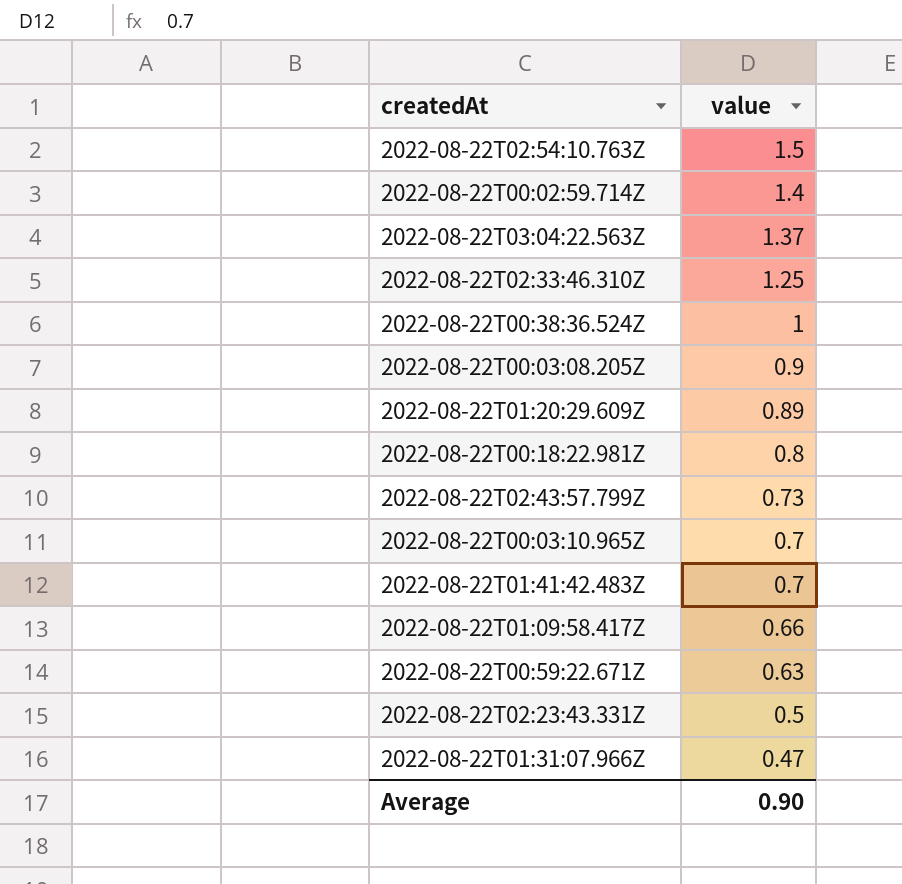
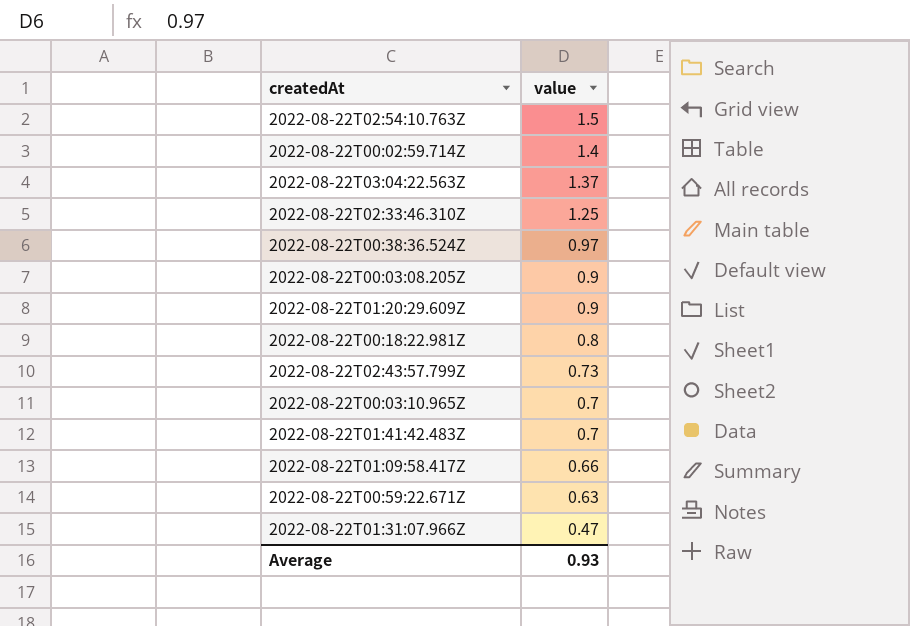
row 2022-08-22T02:23:43.331Z: 0.5 -> none
2022-08-22T00:38:36.524Z | value: 1 -> 0.97
2022-08-22T01:20:29.609Z | value: 0.89 -> 0.9
Average | value: 0.90 -> 0.93

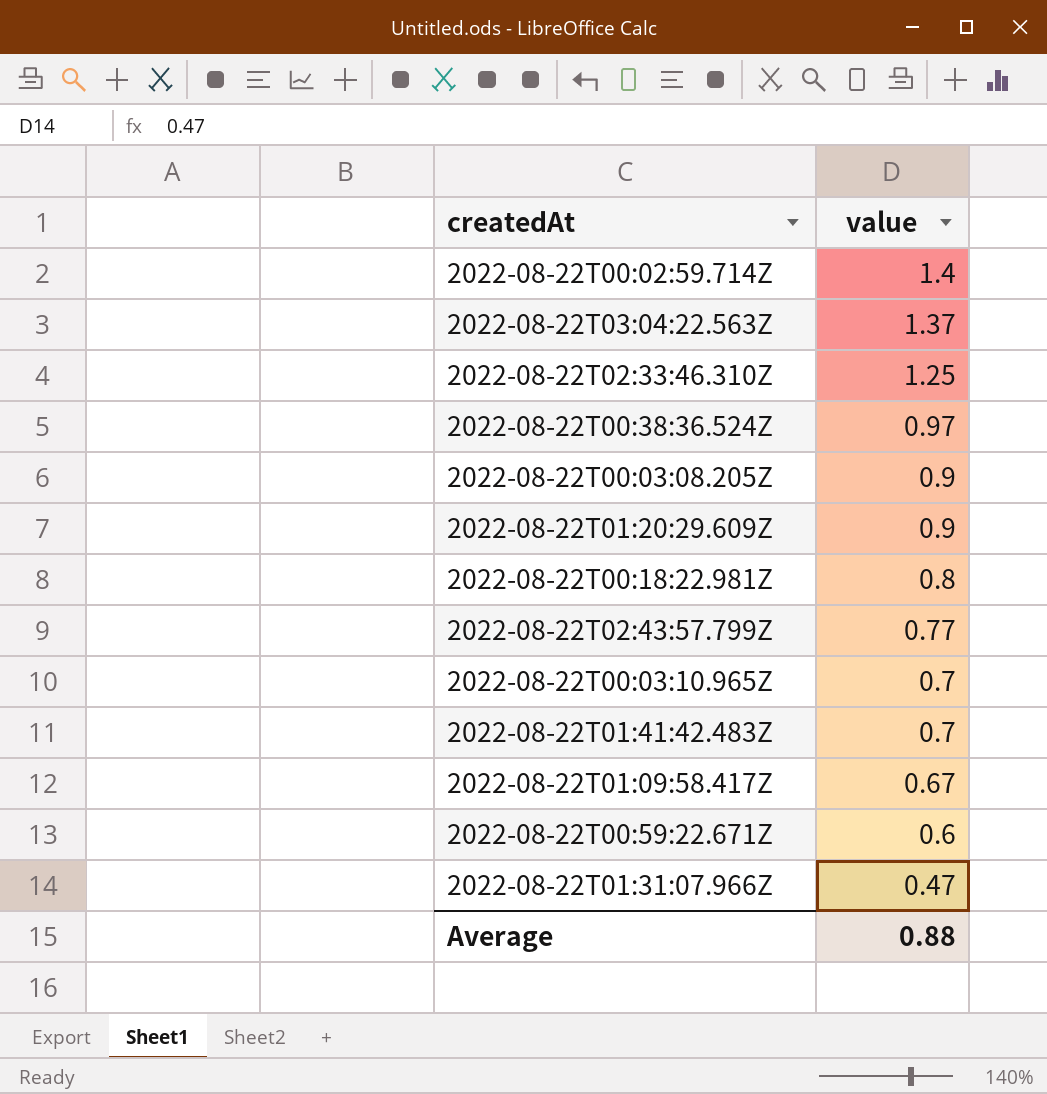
row 2022-08-22T02:54:10.763Z: 1.5 -> none
2022-08-22T02:43:57.799Z | value: 0.73 -> 0.77
2022-08-22T01:09:58.417Z | value: 0.66 -> 0.67
2022-08-22T00:59:22.671Z | value: 0.63 -> 0.6
Average | value: 0.93 -> 0.88

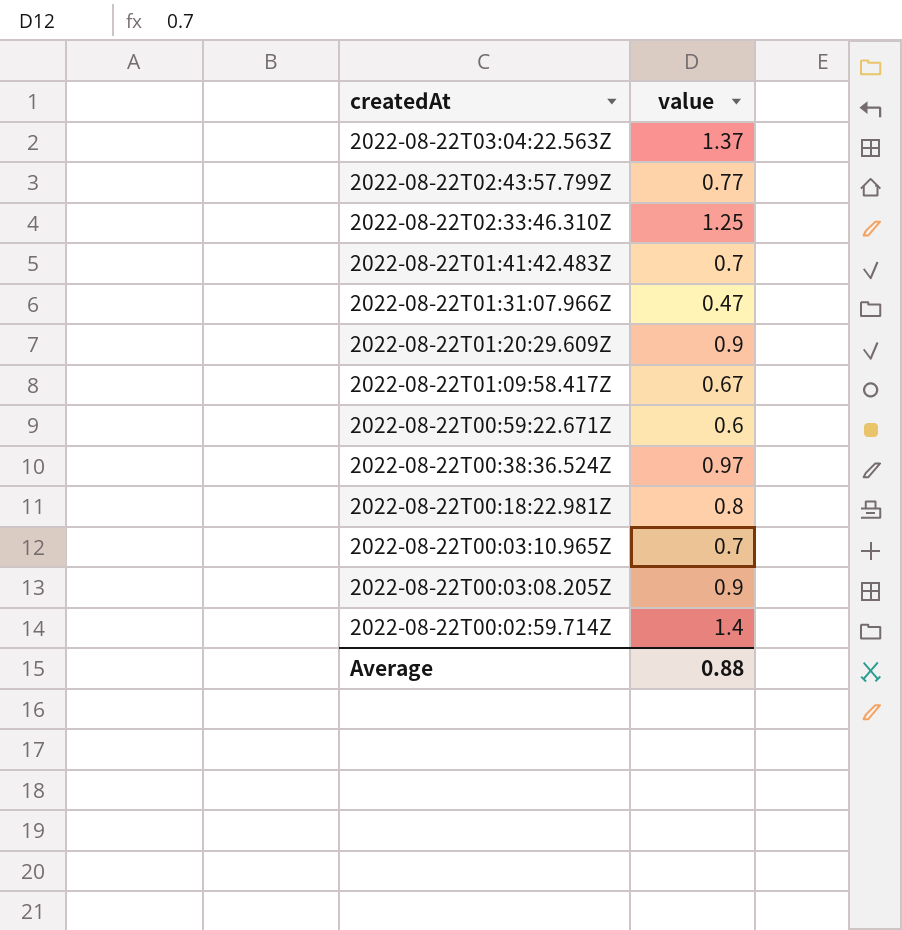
row order: value descending -> createdAt descending

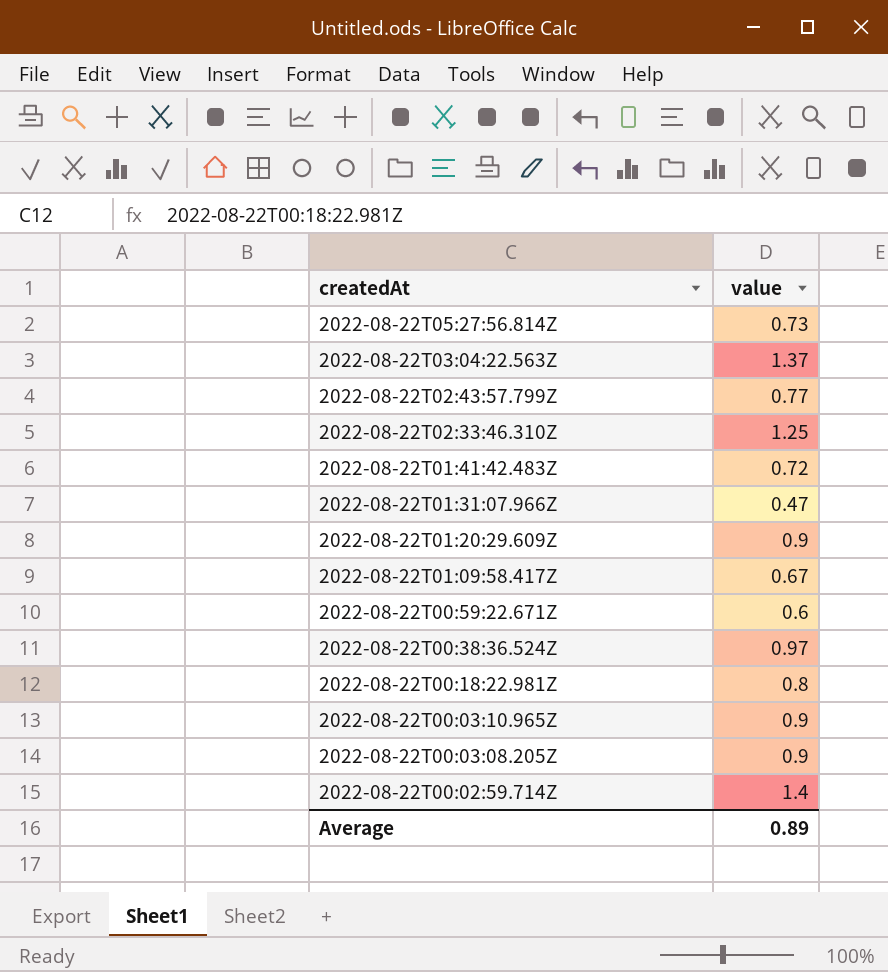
row 2022-08-22T05:27:56.814Z: none -> 0.73
2022-08-22T01:41:42.483Z | value: 0.7 -> 0.72
2022-08-22T00:03:10.965Z | value: 0.7 -> 0.9
Average | value: 0.88 -> 0.89

